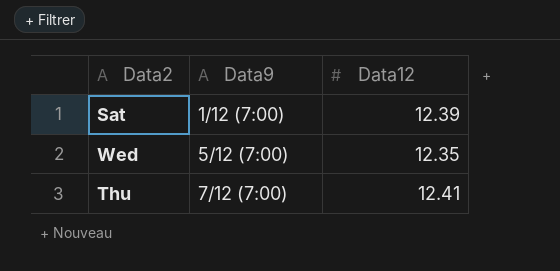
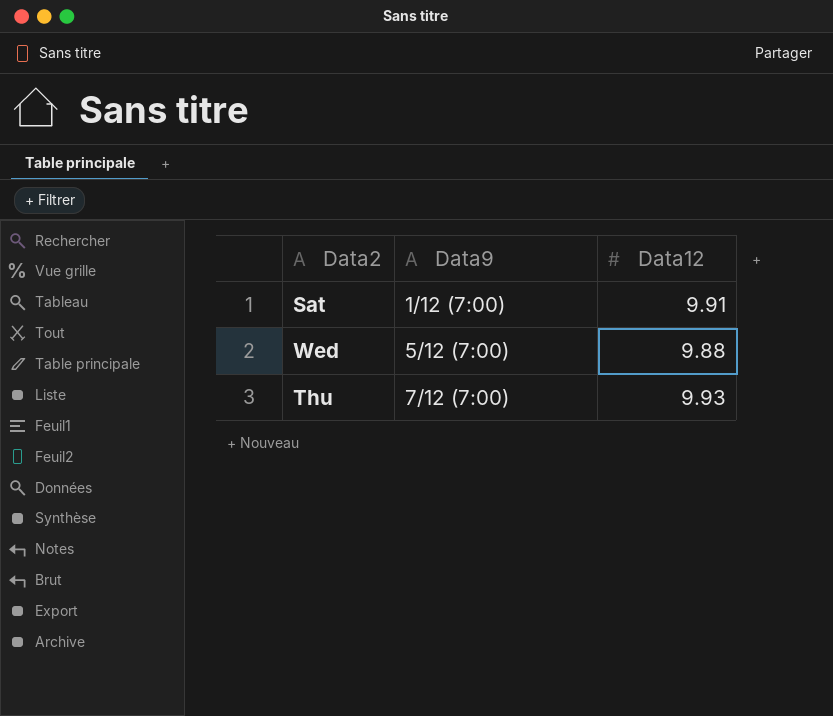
Sat | Data12: 12.39 -> 9.91
Wed | Data12: 12.35 -> 9.88
Thu | Data12: 12.41 -> 9.93

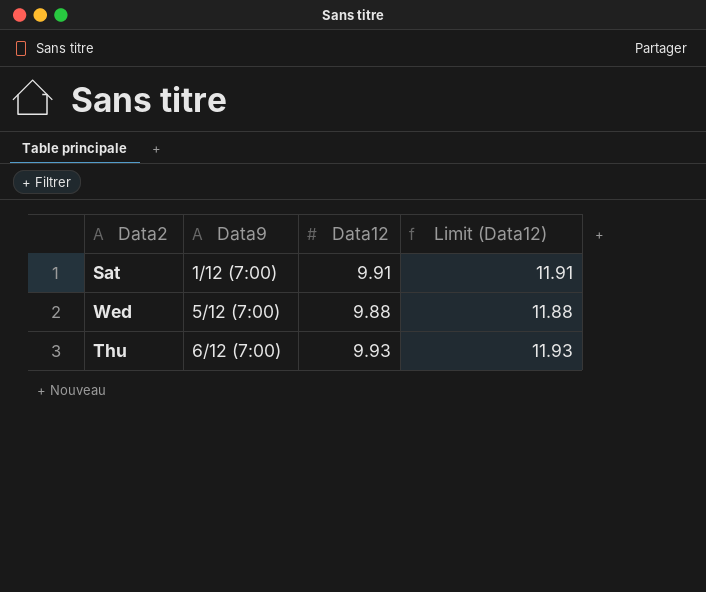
column Limit (Data12) | formula: none -> [Data12] + 2
Thu | Data9: 7/12 (7:00) -> 6/12 (7:00)

